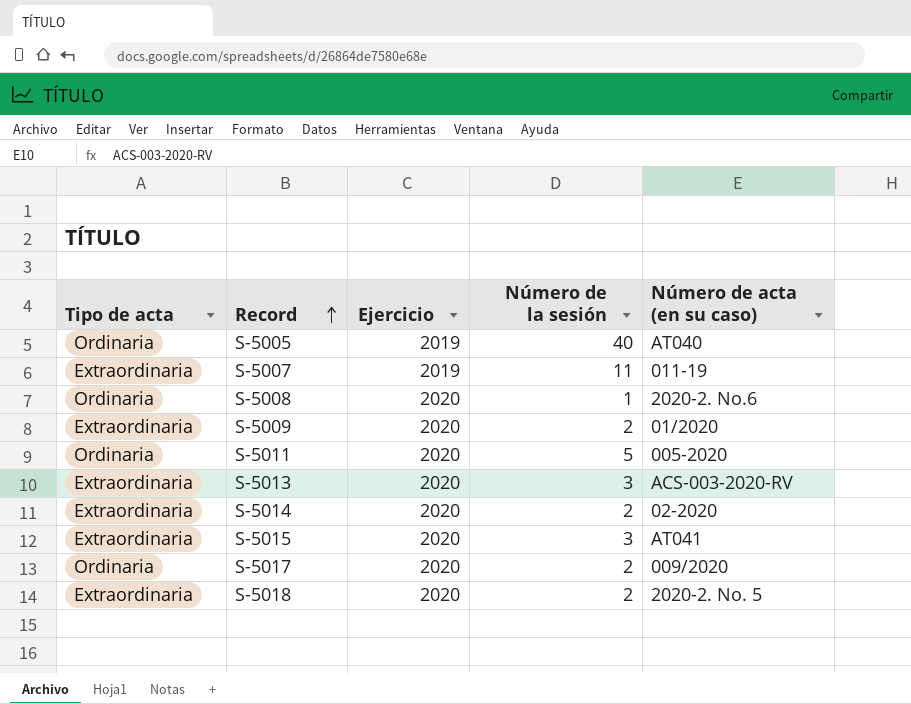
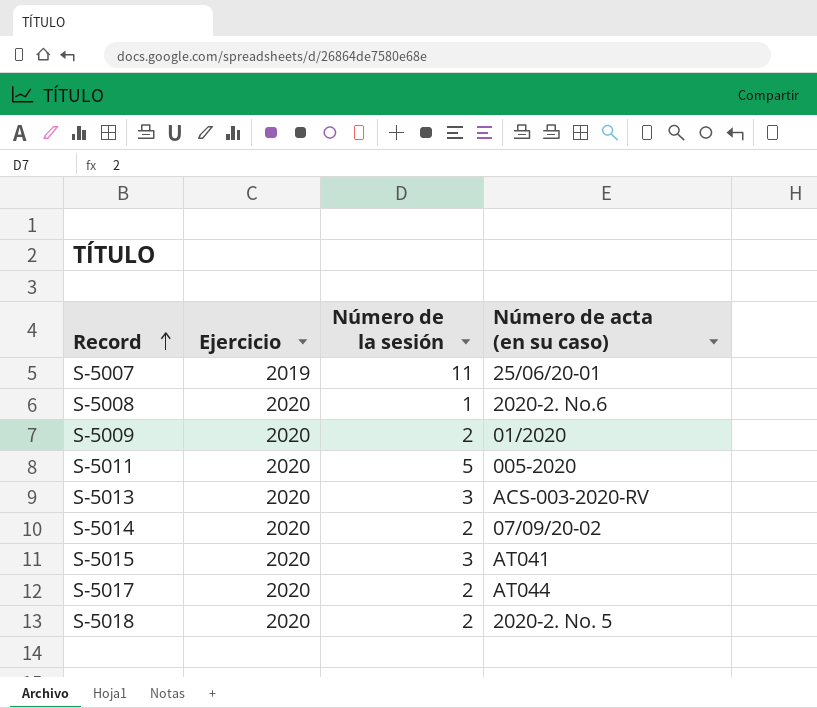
column Tipo de acta | position: 1 -> none
row S-5005: Ordinaria | 2019 | 40 | AT040 -> none
S-5007 | Número de acta (en su caso): 011-19 -> 25/06/20-01
S-5014 | Número de acta (en su caso): 02-2020 -> 07/09/20-02
S-5017 | Número de acta (en su caso): 009/2020 -> AT044

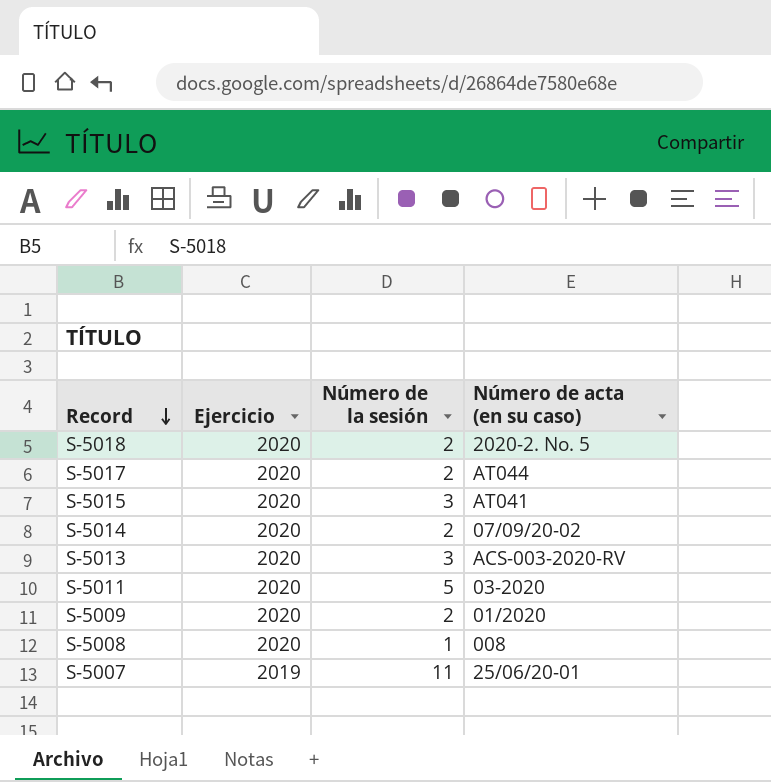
row order: Record ascending -> Record descending
S-5011 | Número de acta (en su caso): 005-2020 -> 03-2020
S-5008 | Número de acta (en su caso): 2020-2. No.6 -> 008

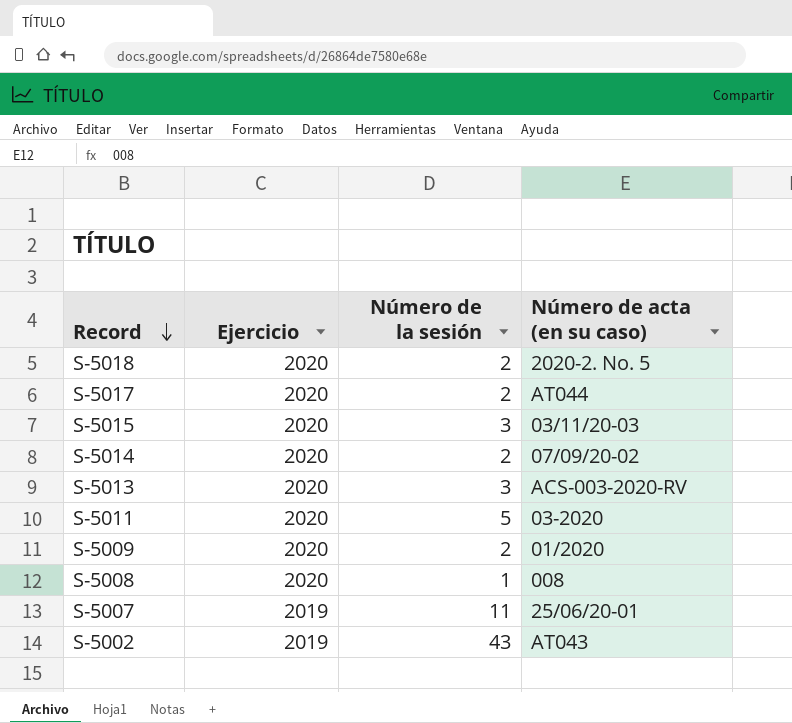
S-5015 | Número de acta (en su caso): AT041 -> 03/11/20-03
row S-5002: none -> 2019 | 43 | AT043

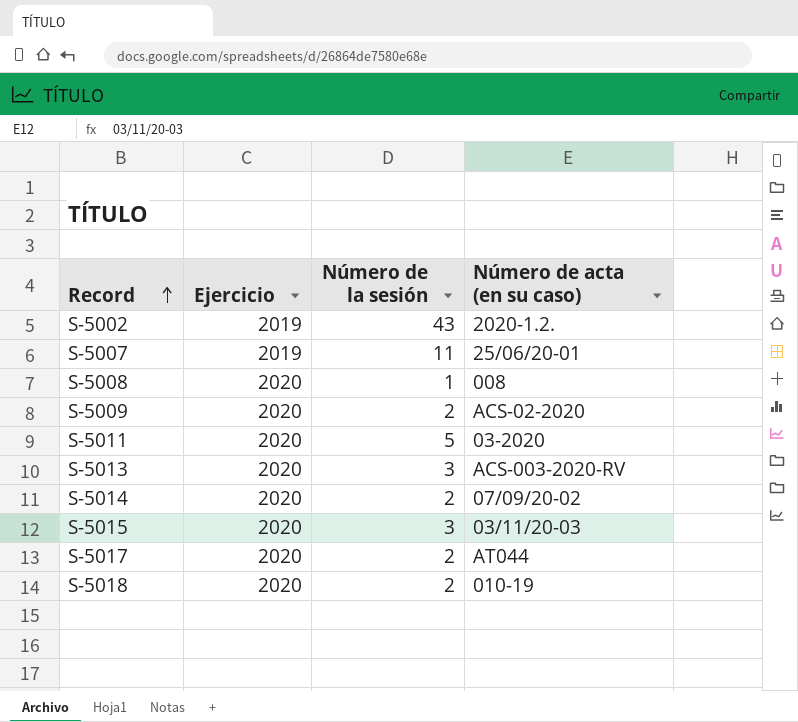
row order: Record descending -> Record ascending
S-5002 | Número de acta (en su caso): AT043 -> 2020-1.2.
S-5009 | Número de acta (en su caso): 01/2020 -> ACS-02-2020
S-5018 | Número de acta (en su caso): 2020-2. No. 5 -> 010-19

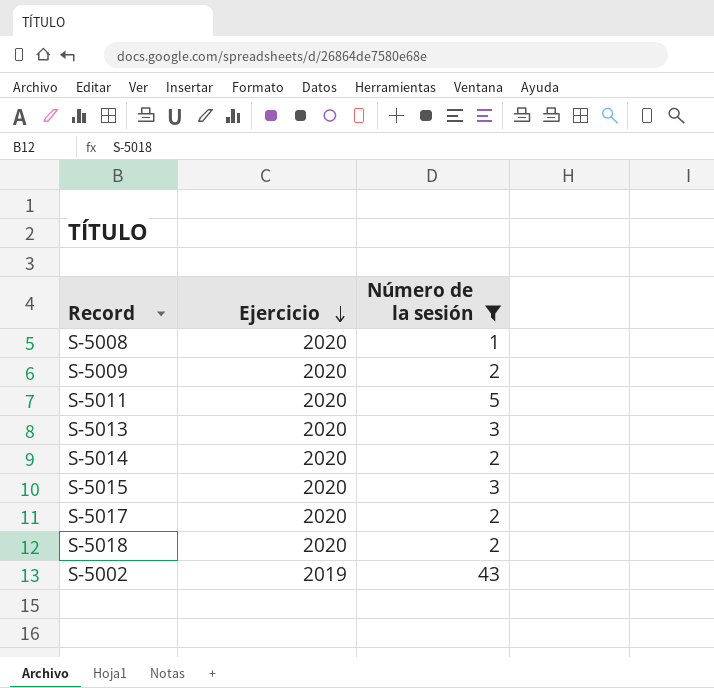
filter: none -> Número de la sesión != 11
row order: Record ascending -> Ejercicio descending
column Número de acta (en su caso) | position: 4 -> none

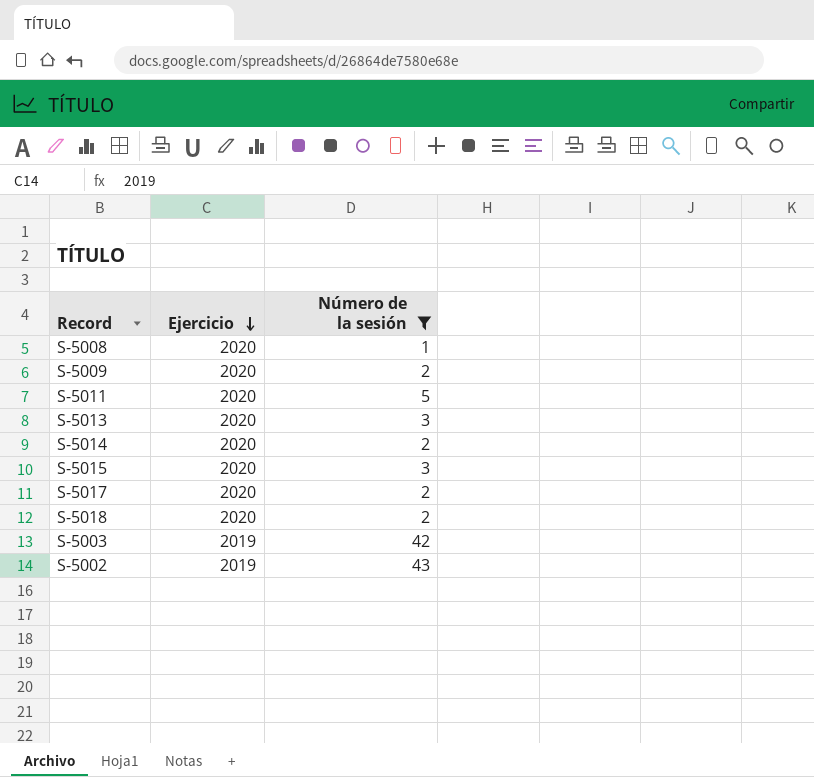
row S-5003: none -> 2019 | 42

